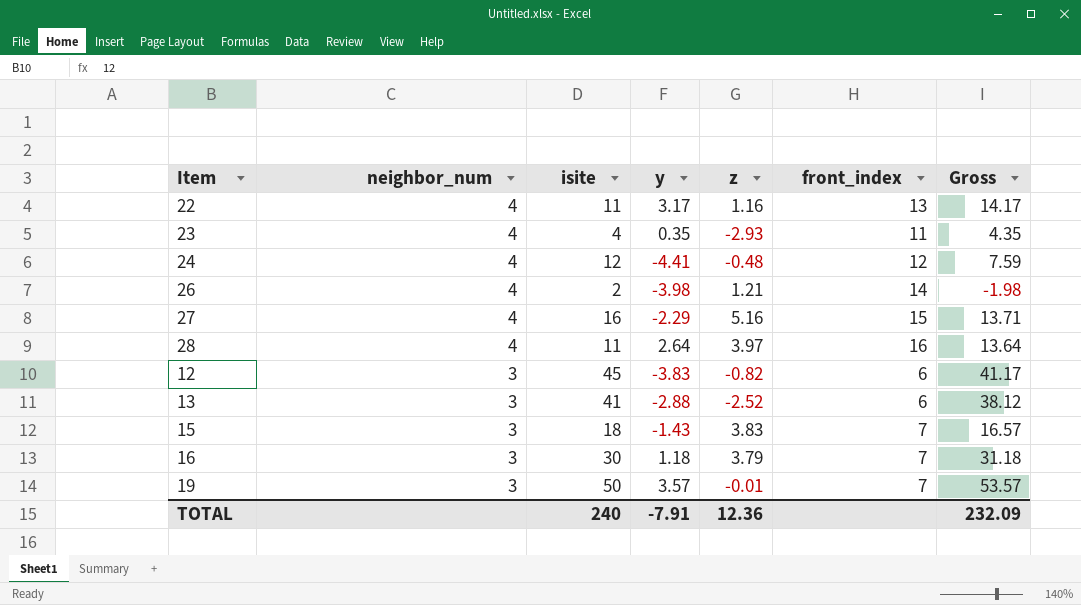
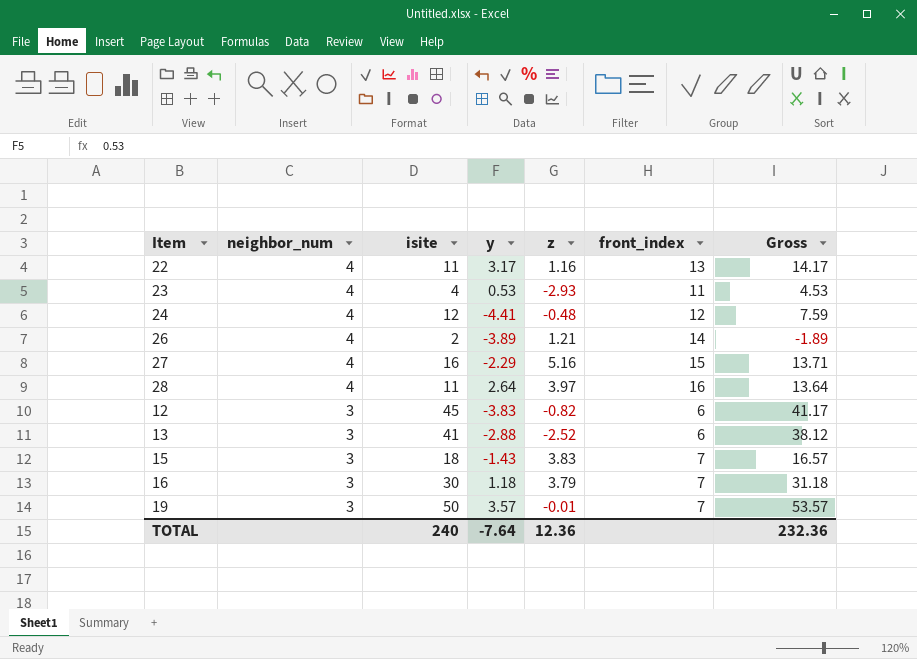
23 | y: 0.35 -> 0.53
23 | Gross: 4.35 -> 4.53
26 | y: -3.98 -> -3.89
26 | Gross: -1.98 -> -1.89
TOTAL | y: -7.91 -> -7.64
TOTAL | Gross: 232.09 -> 232.36

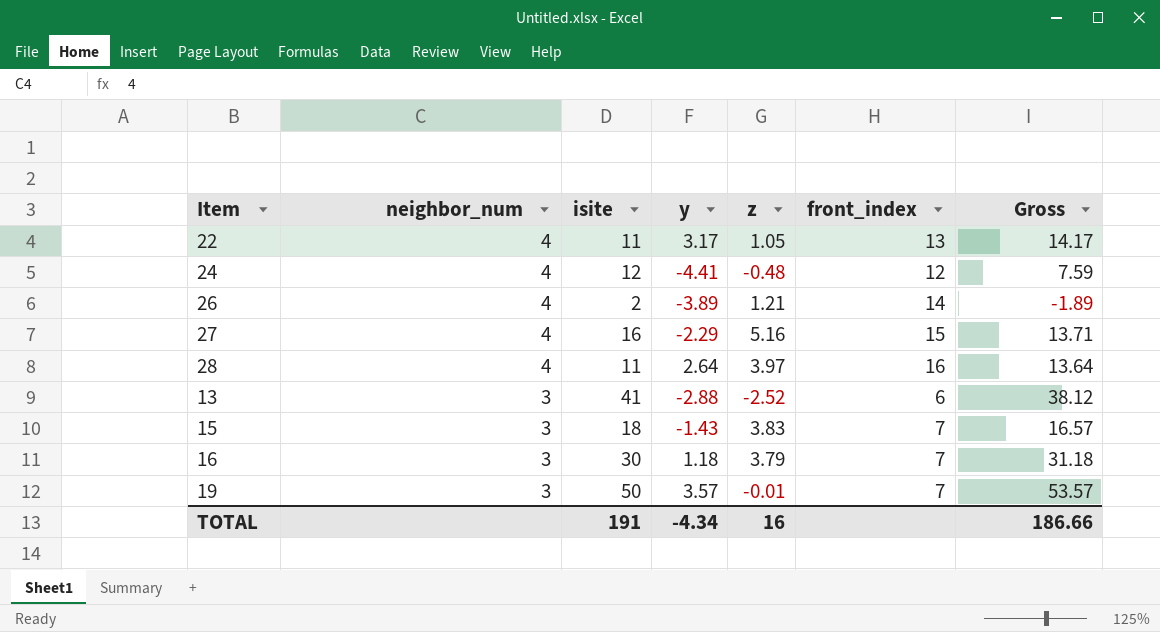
row 23: 4 | 4 | 0.53 | -2.93 | 11 | 4.53 -> none
row 12: 3 | 45 | -3.83 | -0.82 | 6 | 41.17 -> none
22 | z: 1.16 -> 1.05
TOTAL | isite: 240 -> 191
TOTAL | y: -7.64 -> -4.34
TOTAL | z: 12.36 -> 16
TOTAL | Gross: 232.36 -> 186.66

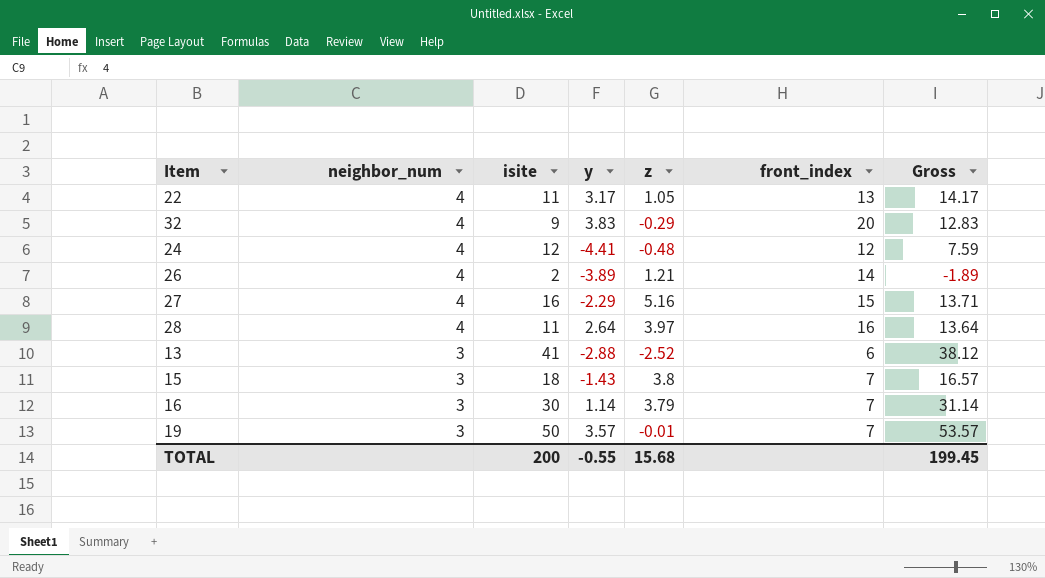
row 32: none -> 4 | 9 | 3.83 | -0.29 | 20 | 12.83
15 | z: 3.83 -> 3.8
16 | y: 1.18 -> 1.14
16 | Gross: 31.18 -> 31.14
TOTAL | isite: 191 -> 200
TOTAL | y: -4.34 -> -0.55
TOTAL | z: 16 -> 15.68
TOTAL | Gross: 186.66 -> 199.45

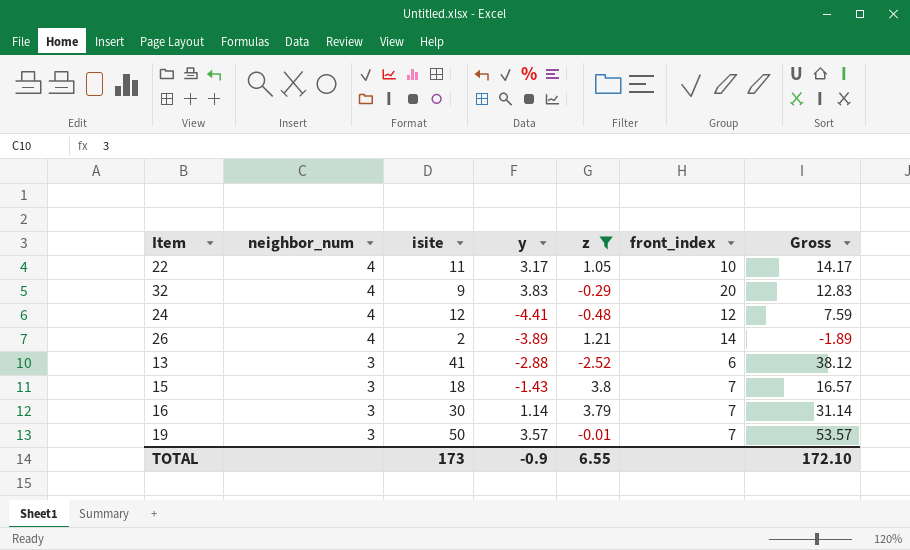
filter: none -> z <= 3.8
22 | front_index: 13 -> 10
TOTAL | isite: 200 -> 173
TOTAL | y: -0.55 -> -0.9
TOTAL | z: 15.68 -> 6.55
TOTAL | Gross: 199.45 -> 172.10

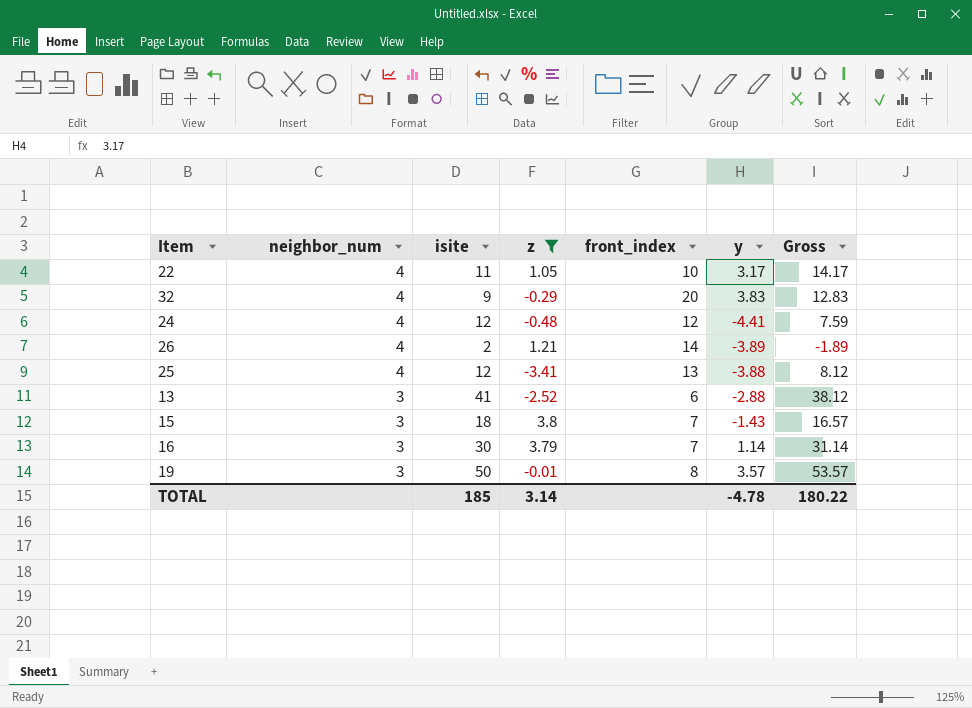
column y | position: 4 -> 6
row 25: none -> 4 | 12 | -3.41 | 13 | -3.88 | 8.12
19 | front_index: 7 -> 8
TOTAL | isite: 173 -> 185
TOTAL | z: 6.55 -> 3.14
TOTAL | y: -0.9 -> -4.78
TOTAL | Gross: 172.10 -> 180.22

